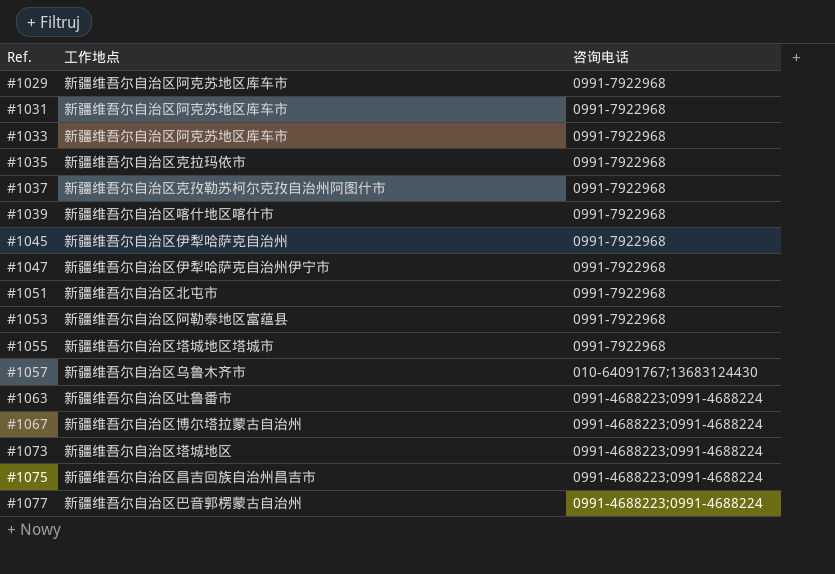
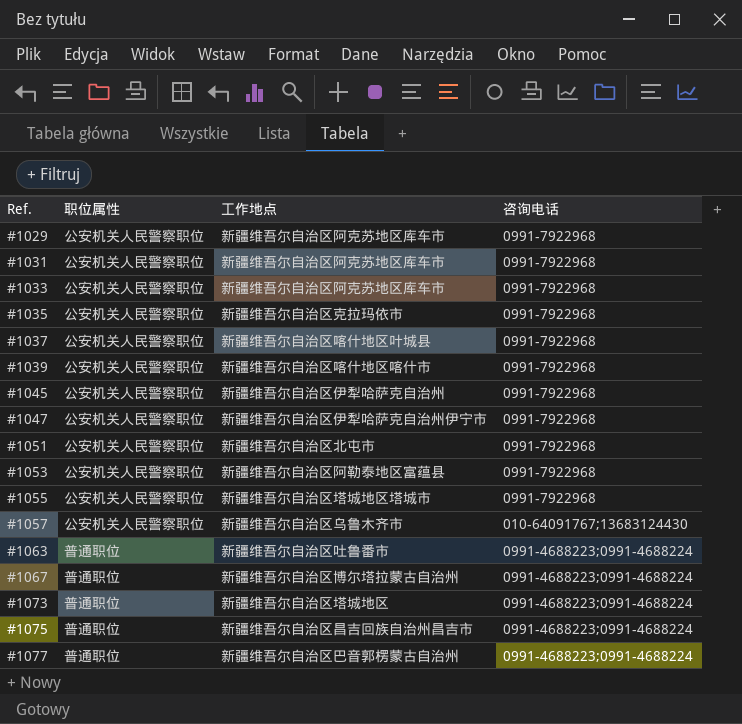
column 职位属性 | position: none -> 2
#1037 | 工作地点: 新疆维吾尔自治区克孜勒苏柯尔克孜自治州阿图什市 -> 新疆维吾尔自治区喀什地区叶城县

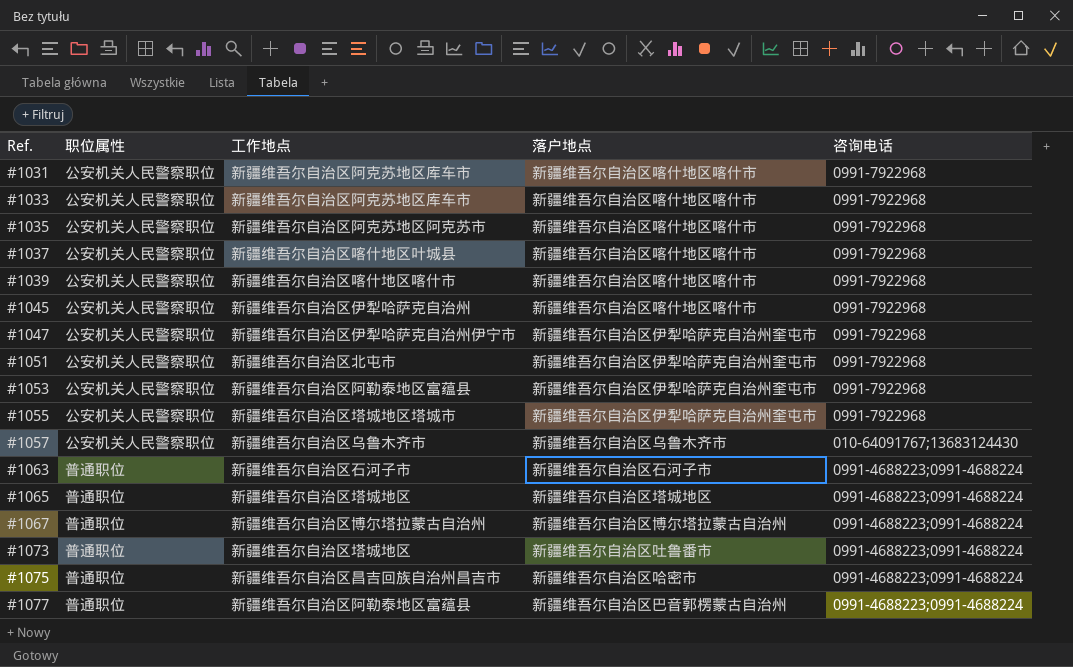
column 落户地点 | position: none -> 4
row #1029: 公安机关人民警察职位 | 新疆维吾尔自治区阿克苏地区库车市 | 0991-7922968 -> none
#1035 | 工作地点: 新疆维吾尔自治区克拉玛依市 -> 新疆维吾尔自治区阿克苏地区阿克苏市
#1063 | 工作地点: 新疆维吾尔自治区吐鲁番市 -> 新疆维吾尔自治区石河子市
row #1065: none -> 普通职位 | 新疆维吾尔自治区塔城地区 | 新疆维吾尔自治区塔城地区 | 0991-4688223;0991-4688224
#1077 | 工作地点: 新疆维吾尔自治区巴音郭楞蒙古自治州 -> 新疆维吾尔自治区阿勒泰地区富蕴县

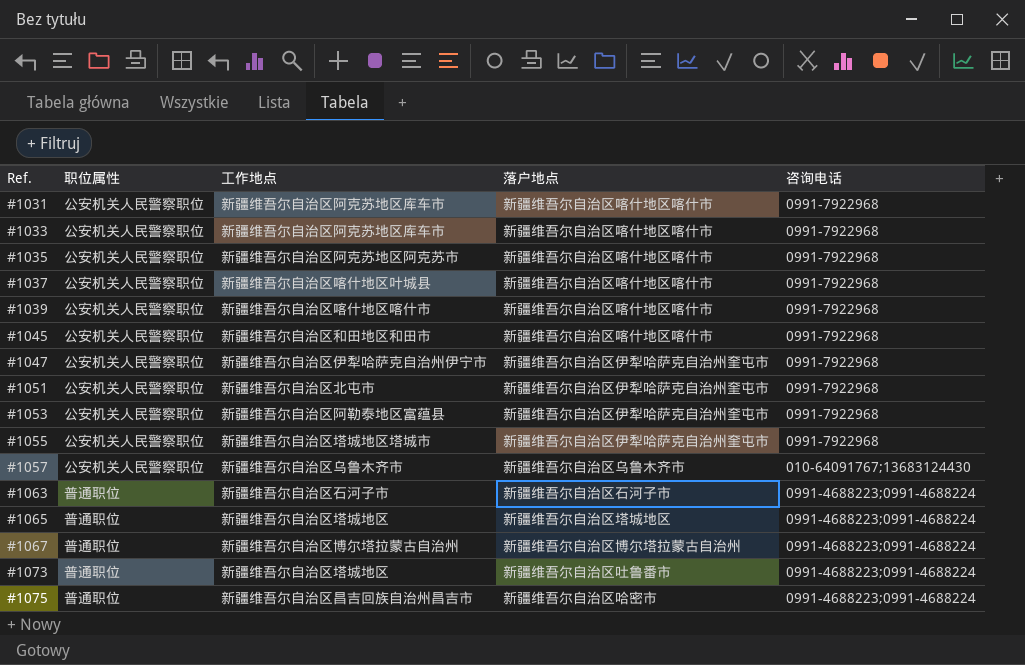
row #1077: 普通职位 | 新疆维吾尔自治区阿勒泰地区富蕴县 | 新疆维吾尔自治区巴音郭楞蒙古自治州 | 0991-4688223;0991-4688224 -> none
#1045 | 工作地点: 新疆维吾尔自治区伊犁哈萨克自治州 -> 新疆维吾尔自治区和田地区和田市

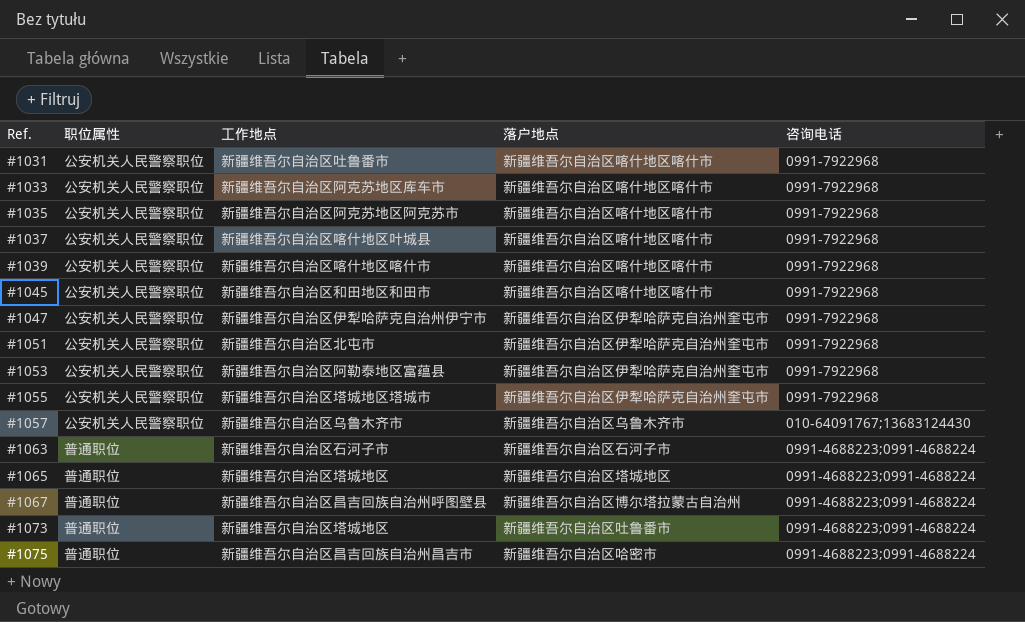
#1031 | 工作地点: 新疆维吾尔自治区阿克苏地区库车市 -> 新疆维吾尔自治区吐鲁番市
#1067 | 工作地点: 新疆维吾尔自治区博尔塔拉蒙古自治州 -> 新疆维吾尔自治区昌吉回族自治州呼图壁县

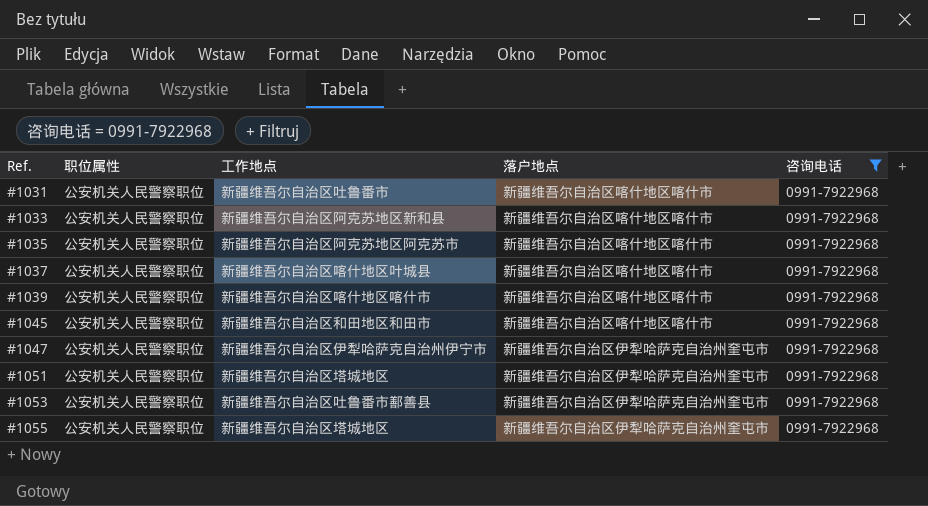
filter: none -> 咨询电话 = 0991-7922968
#1033 | 工作地点: 新疆维吾尔自治区阿克苏地区库车市 -> 新疆维吾尔自治区阿克苏地区新和县
#1051 | 工作地点: 新疆维吾尔自治区北屯市 -> 新疆维吾尔自治区塔城地区
#1053 | 工作地点: 新疆维吾尔自治区阿勒泰地区富蕴县 -> 新疆维吾尔自治区吐鲁番市鄯善县
#1055 | 工作地点: 新疆维吾尔自治区塔城地区塔城市 -> 新疆维吾尔自治区塔城地区

